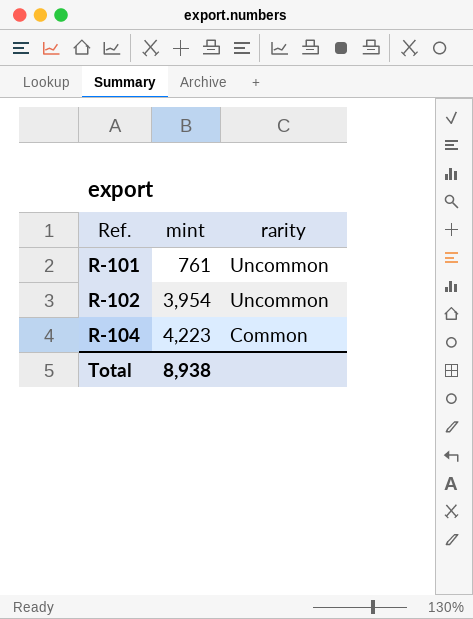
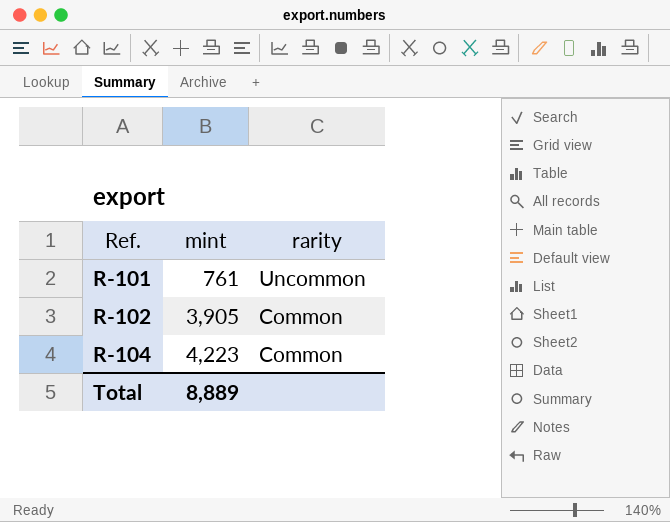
R-102 | mint: 3,954 -> 3,905
R-102 | rarity: Uncommon -> Common
Total | mint: 8,938 -> 8,889

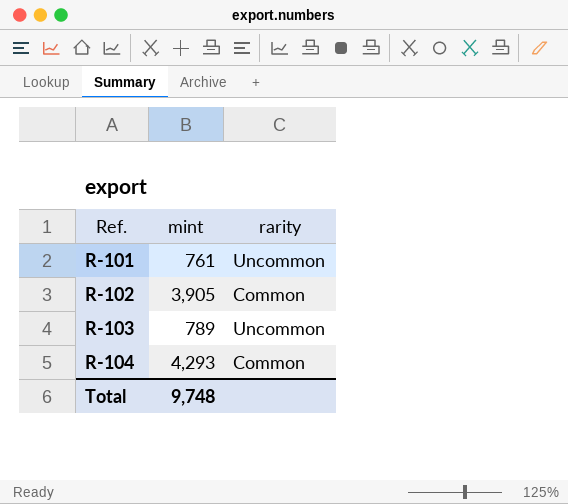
row R-103: none -> 789 | Uncommon
R-104 | mint: 4,223 -> 4,293
Total | mint: 8,889 -> 9,748

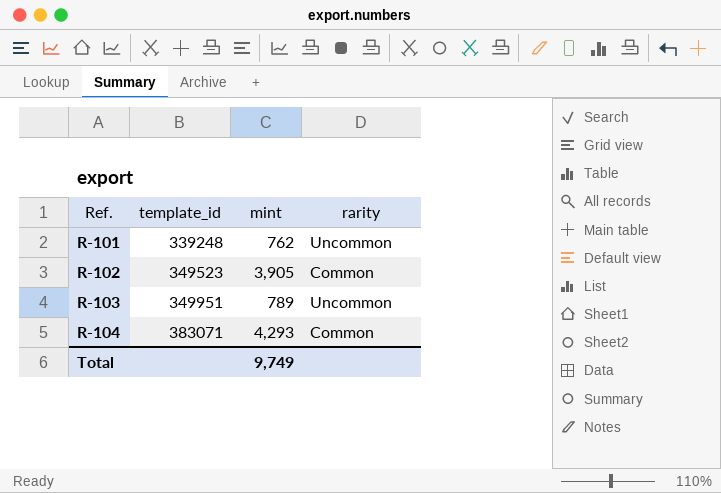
column template_id | position: none -> 2
R-101 | mint: 761 -> 762
Total | mint: 9,748 -> 9,749

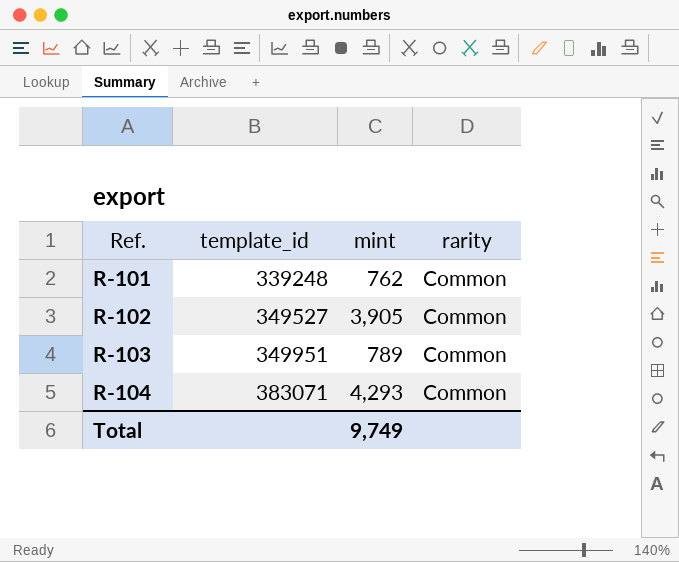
R-101 | rarity: Uncommon -> Common
R-102 | template_id: 349523 -> 349527
R-103 | rarity: Uncommon -> Common

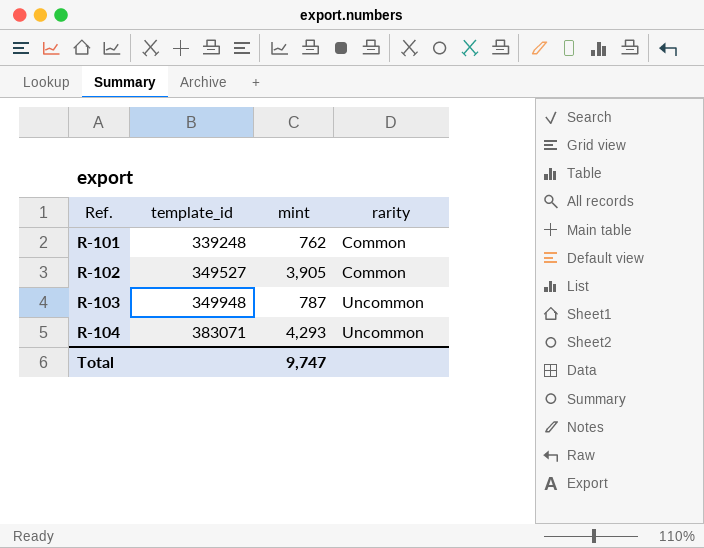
R-103 | template_id: 349951 -> 349948
R-103 | mint: 789 -> 787
R-103 | rarity: Common -> Uncommon
R-104 | rarity: Common -> Uncommon
Total | mint: 9,749 -> 9,747

